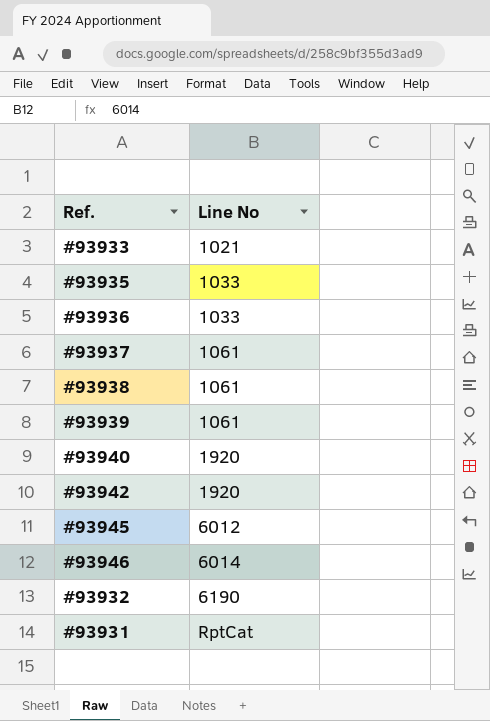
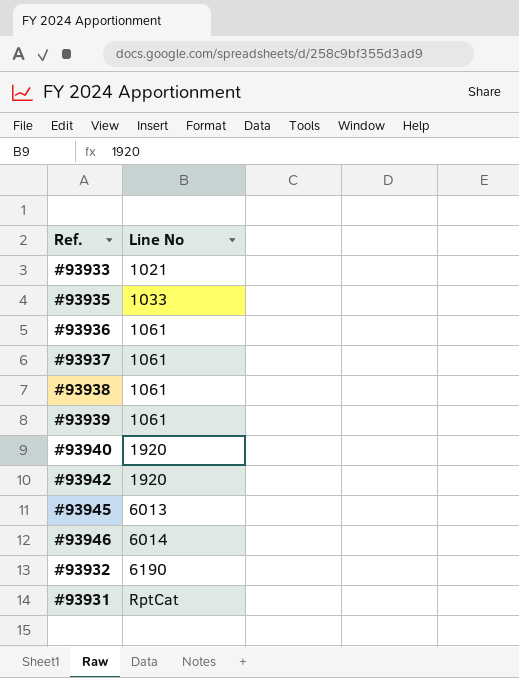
#93936 | Line No: 1033 -> 1061
#93945 | Line No: 6012 -> 6013

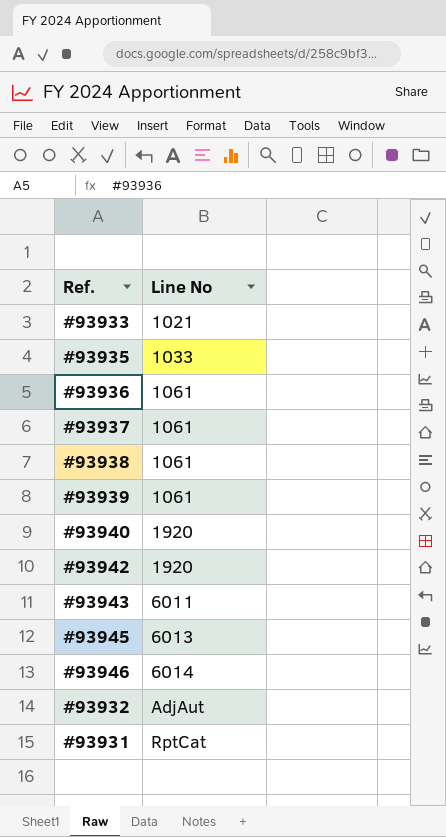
row #93943: none -> 6011
#93932 | Line No: 6190 -> AdjAut

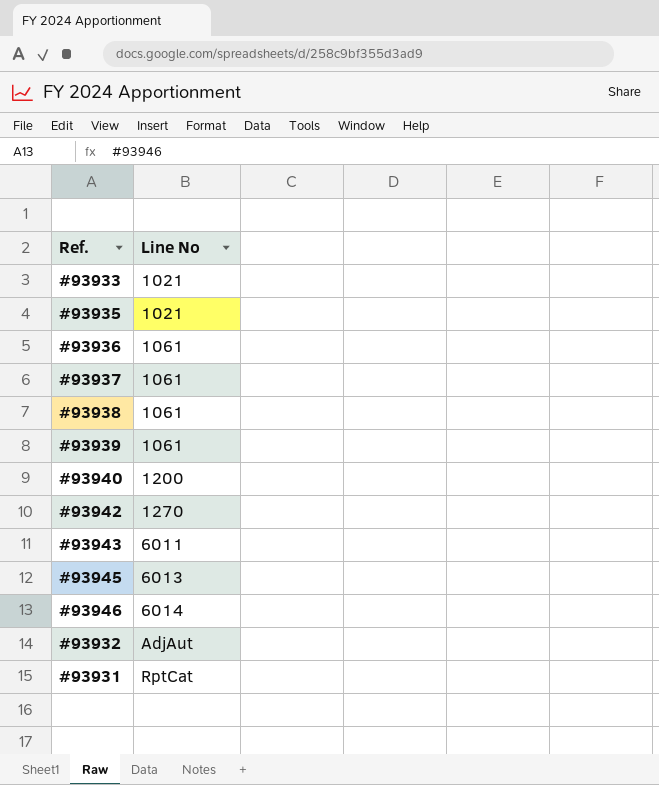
#93935 | Line No: 1033 -> 1021
#93940 | Line No: 1920 -> 1200
#93942 | Line No: 1920 -> 1270

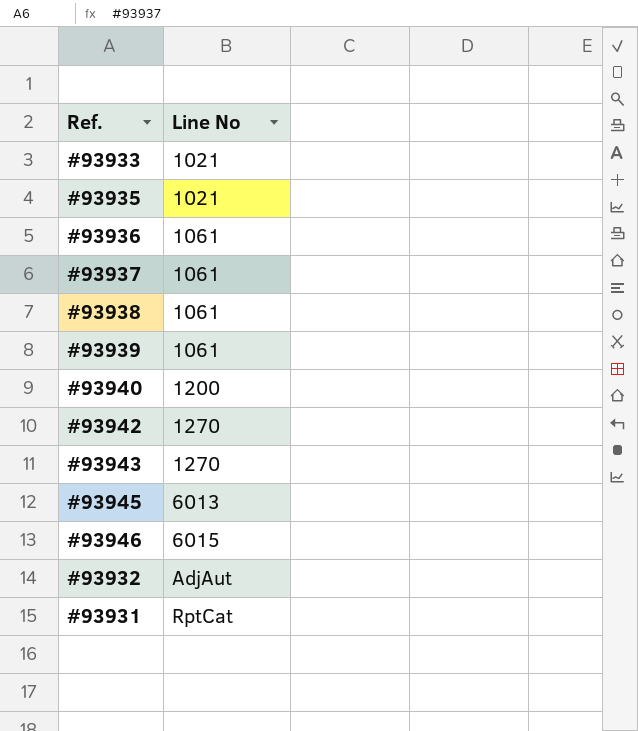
#93943 | Line No: 6011 -> 1270
#93946 | Line No: 6014 -> 6015

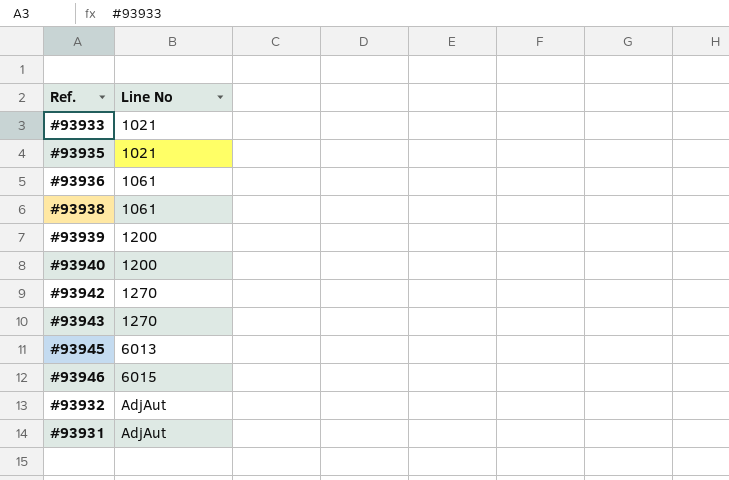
row #93937: 1061 -> none
#93939 | Line No: 1061 -> 1200
#93931 | Line No: RptCat -> AdjAut

